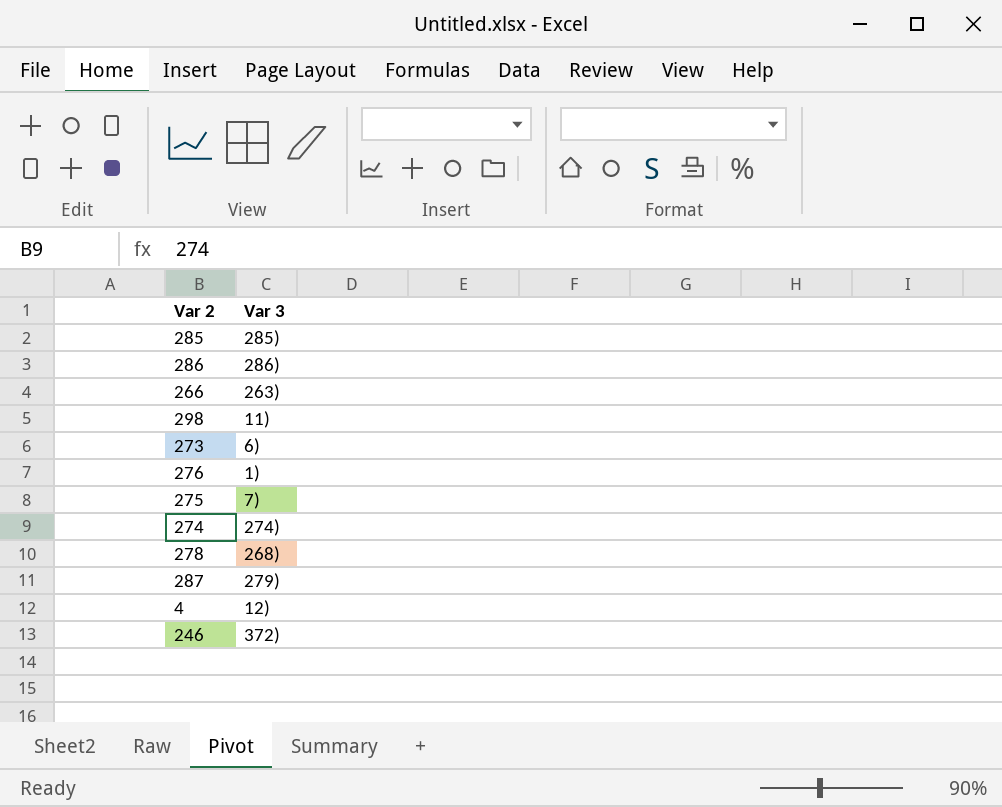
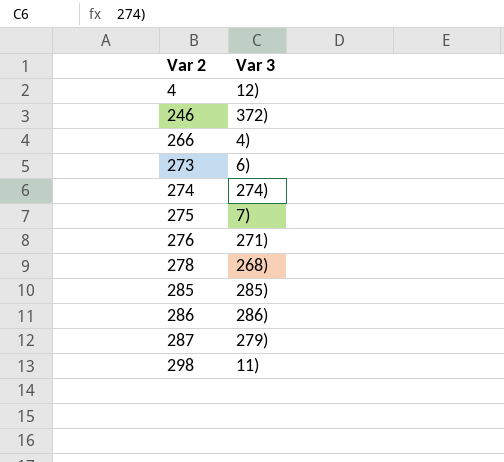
row order: none -> Var 2 ascending
266 | Var 3: 263) -> 4)
276 | Var 3: 1) -> 271)

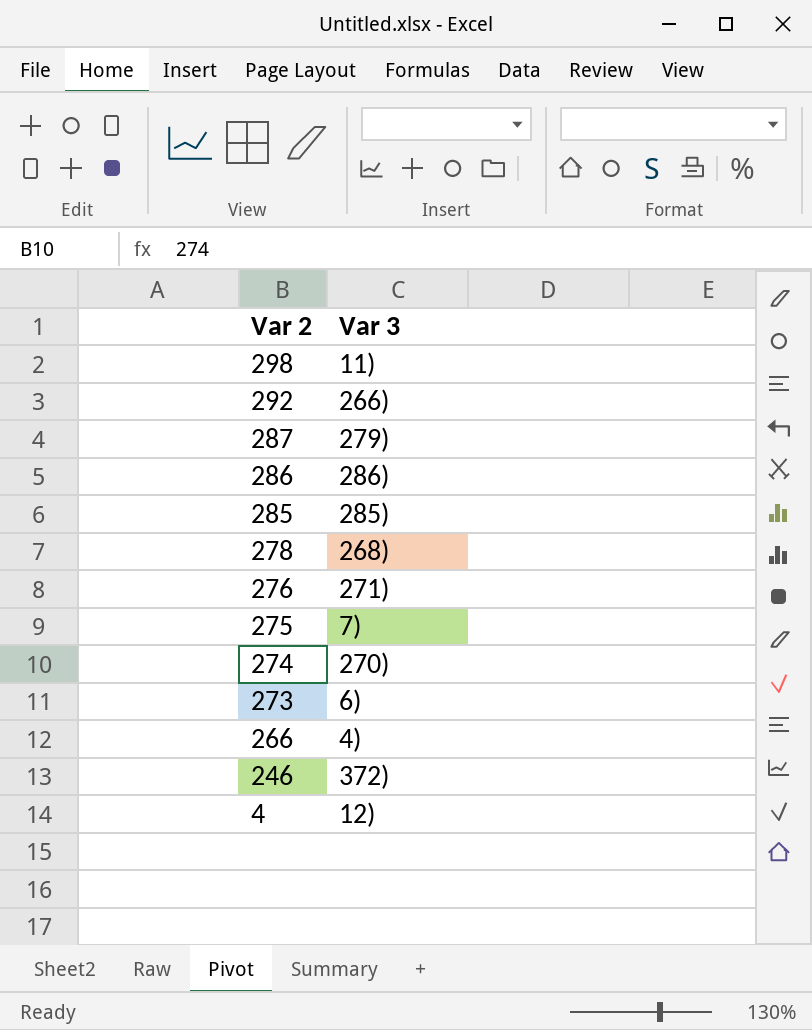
row order: Var 2 ascending -> Var 2 descending
row 292: none -> 266)
274 | Var 3: 274) -> 270)

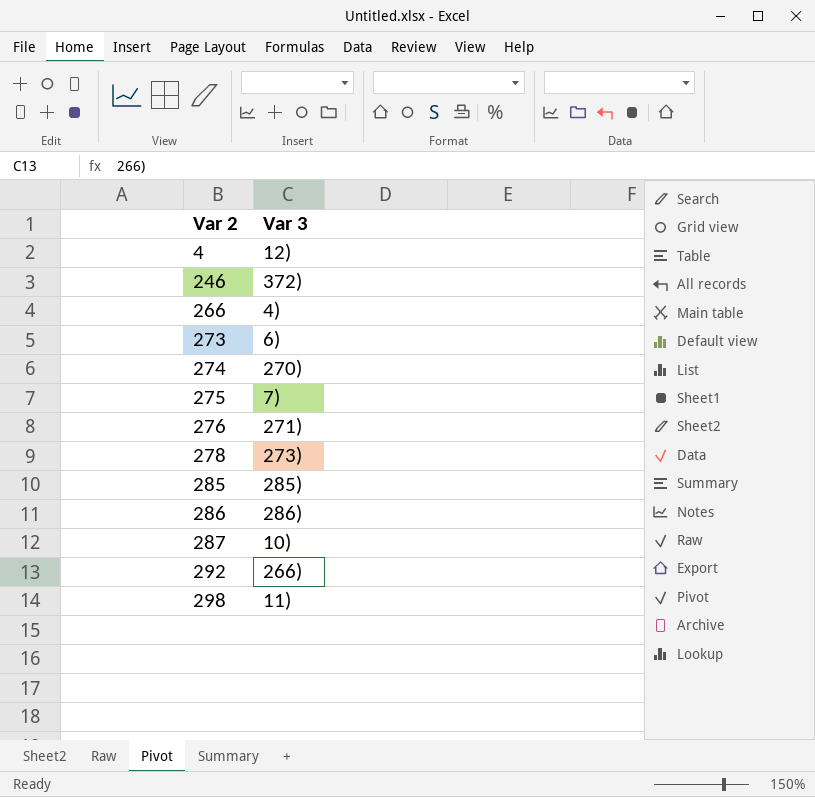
row order: Var 2 descending -> Var 2 ascending
278 | Var 3: 268) -> 273)
287 | Var 3: 279) -> 10)

